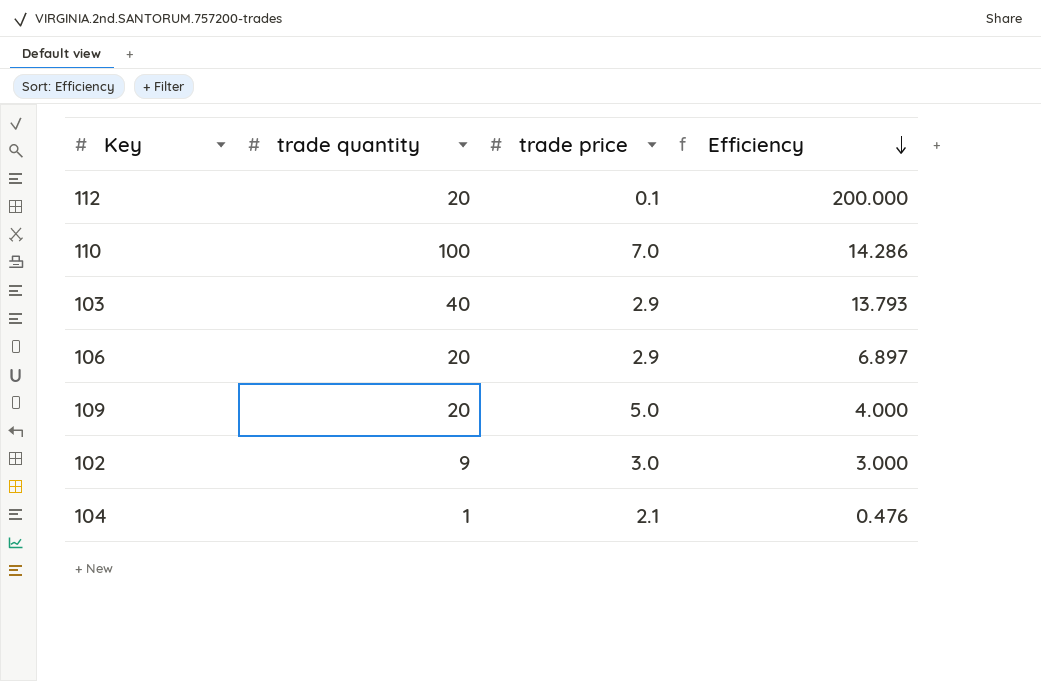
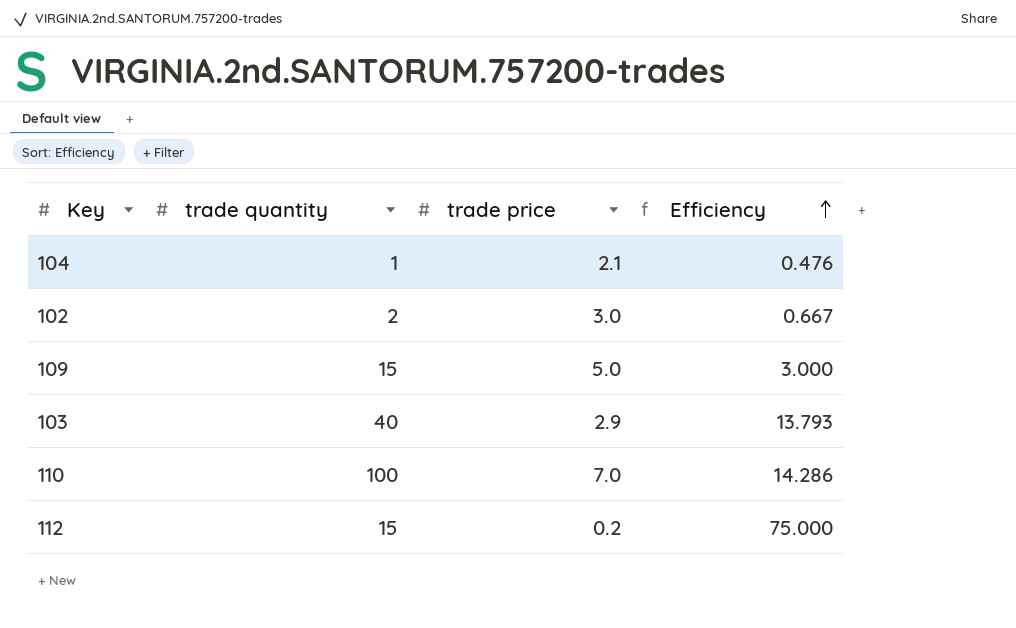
row order: Efficiency descending -> Efficiency ascending
row 106: 20 | 2.9 | 6.897 -> none
102 | trade quantity: 9 -> 2
102 | Efficiency: 3.000 -> 0.667
109 | trade quantity: 20 -> 15
109 | Efficiency: 4.000 -> 3.000
112 | trade quantity: 20 -> 15
112 | trade price: 0.1 -> 0.2
112 | Efficiency: 200.000 -> 75.000

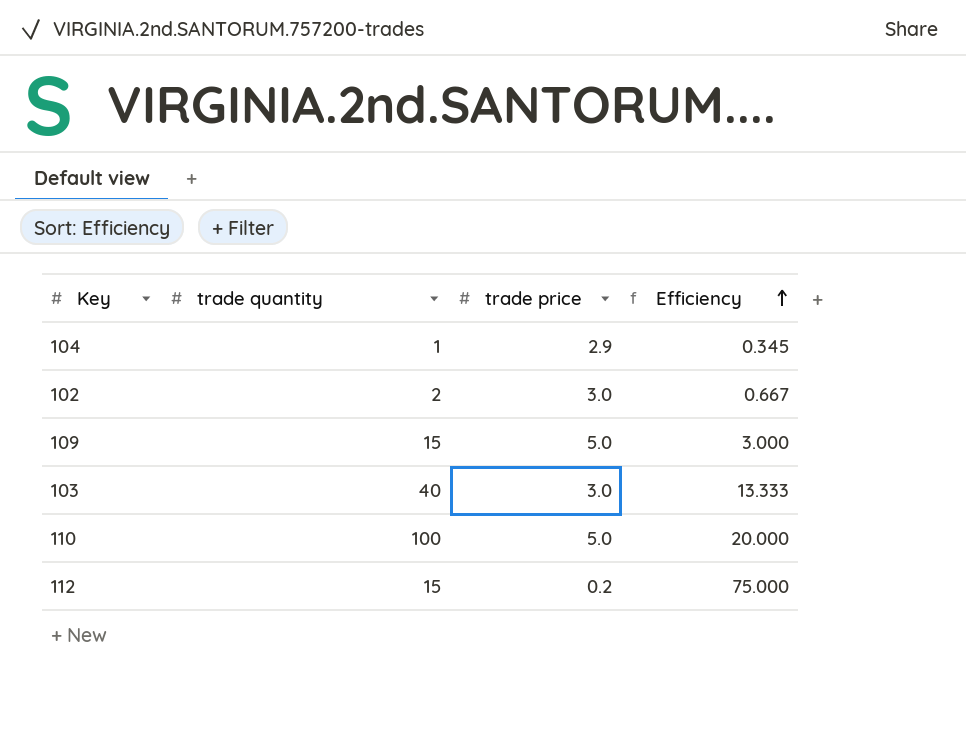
104 | trade price: 2.1 -> 2.9
104 | Efficiency: 0.476 -> 0.345
103 | trade price: 2.9 -> 3.0
103 | Efficiency: 13.793 -> 13.333
110 | trade price: 7.0 -> 5.0
110 | Efficiency: 14.286 -> 20.000

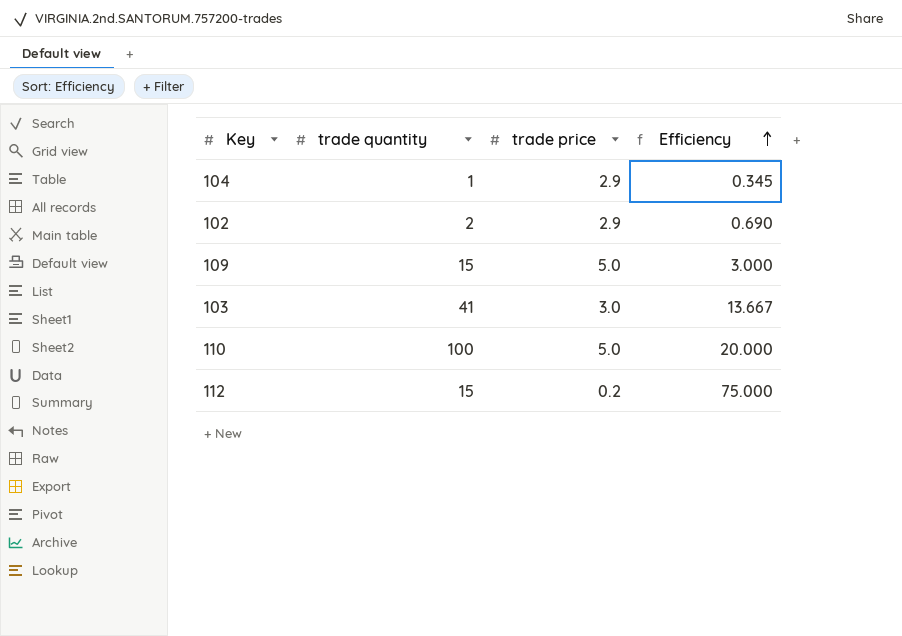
102 | trade price: 3.0 -> 2.9
102 | Efficiency: 0.667 -> 0.690
103 | trade quantity: 40 -> 41
103 | Efficiency: 13.333 -> 13.667

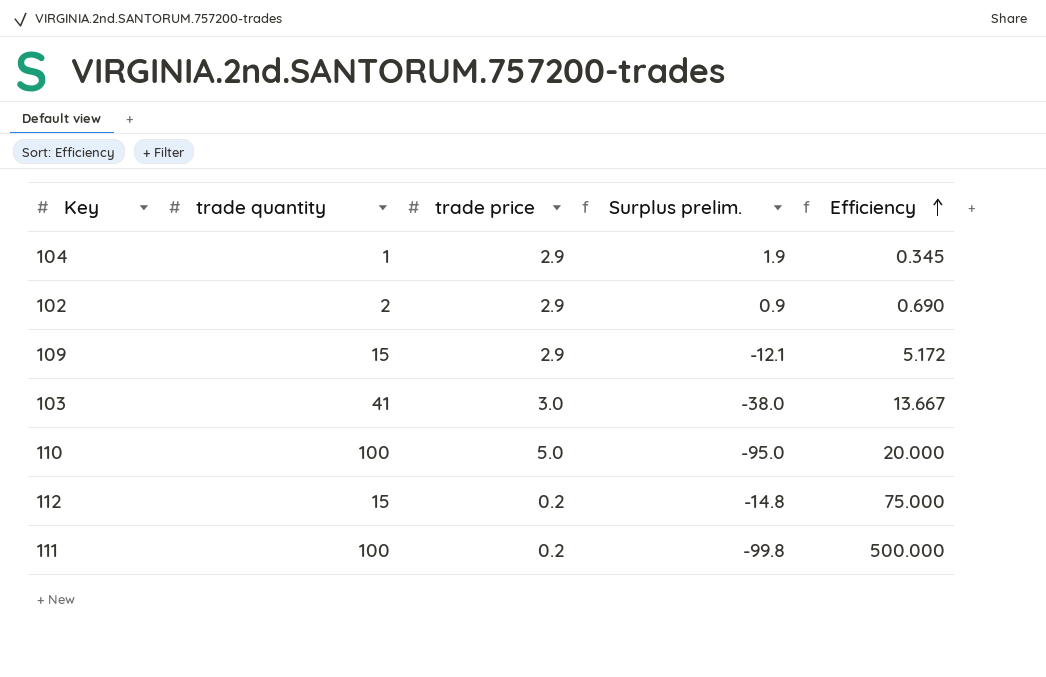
column Surplus prelim. | formula: none -> [trade price] - [trade quantity]
109 | trade price: 5.0 -> 2.9
109 | Efficiency: 3.000 -> 5.172
row 111: none -> 100 | 0.2 | -99.8 | 500.000

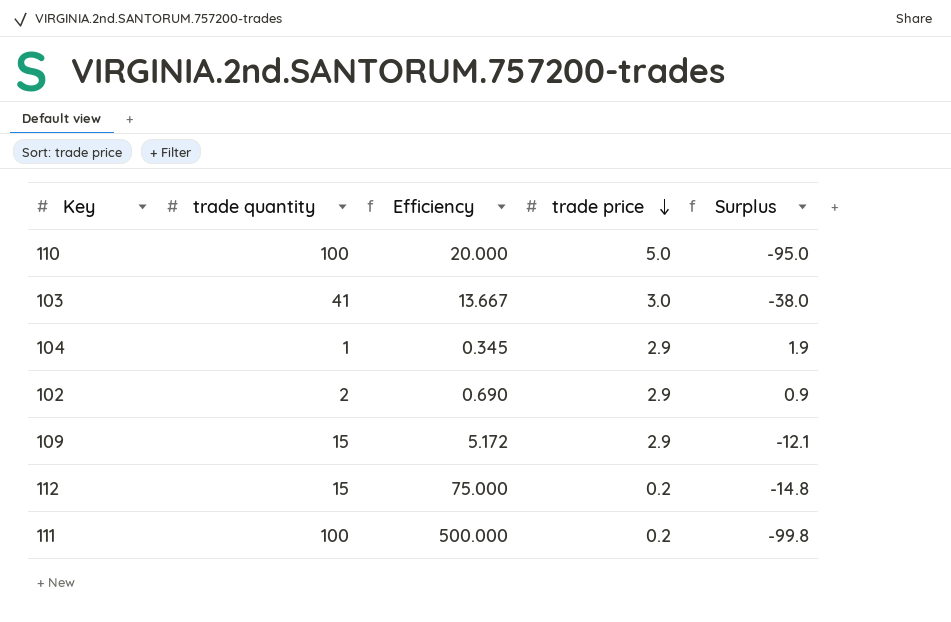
row order: Efficiency ascending -> trade price descending
column Efficiency | position: 5 -> 3
column name: Surplus prelim. -> Surplus

